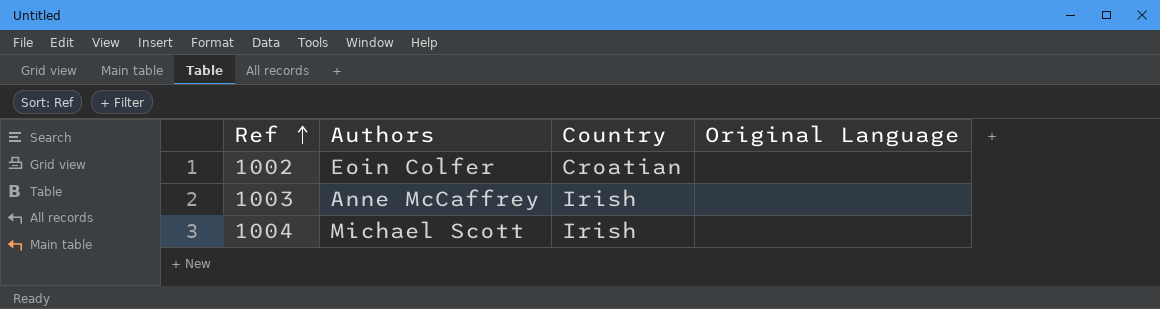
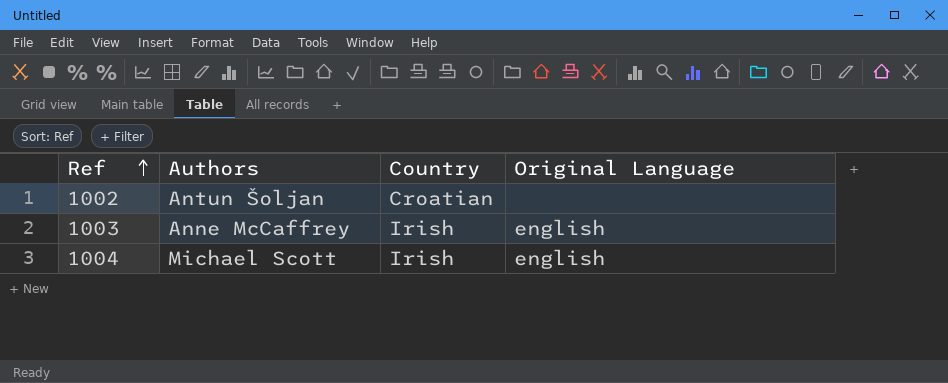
1002 | Authors: Eoin Colfer -> Antun Šoljan
1003 | Original Language: none -> english
1004 | Original Language: none -> english

